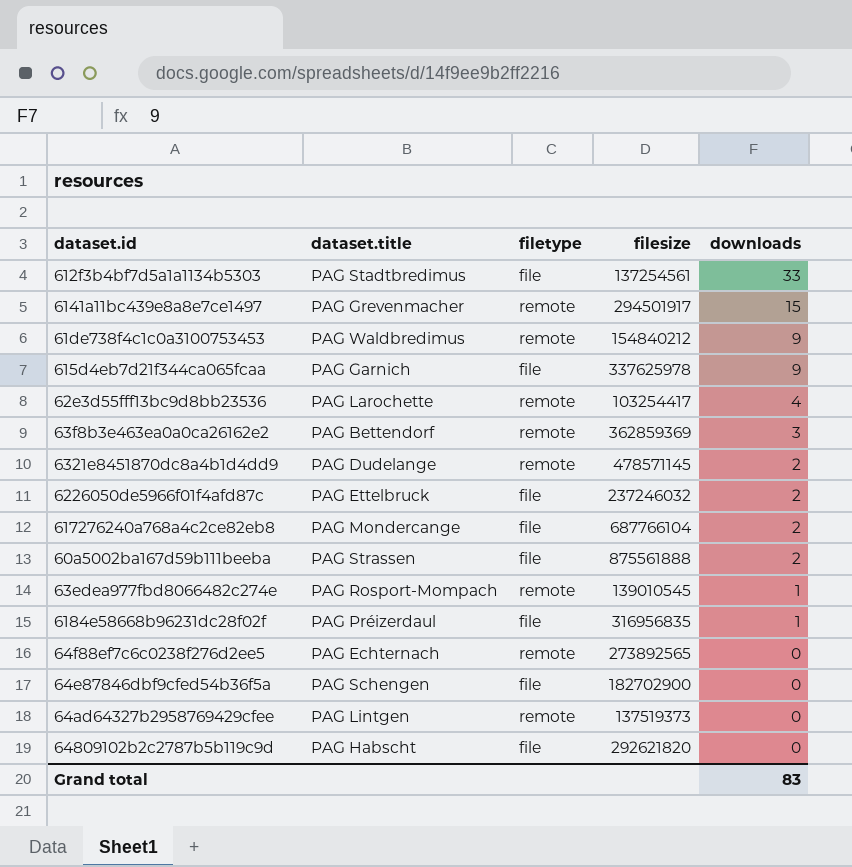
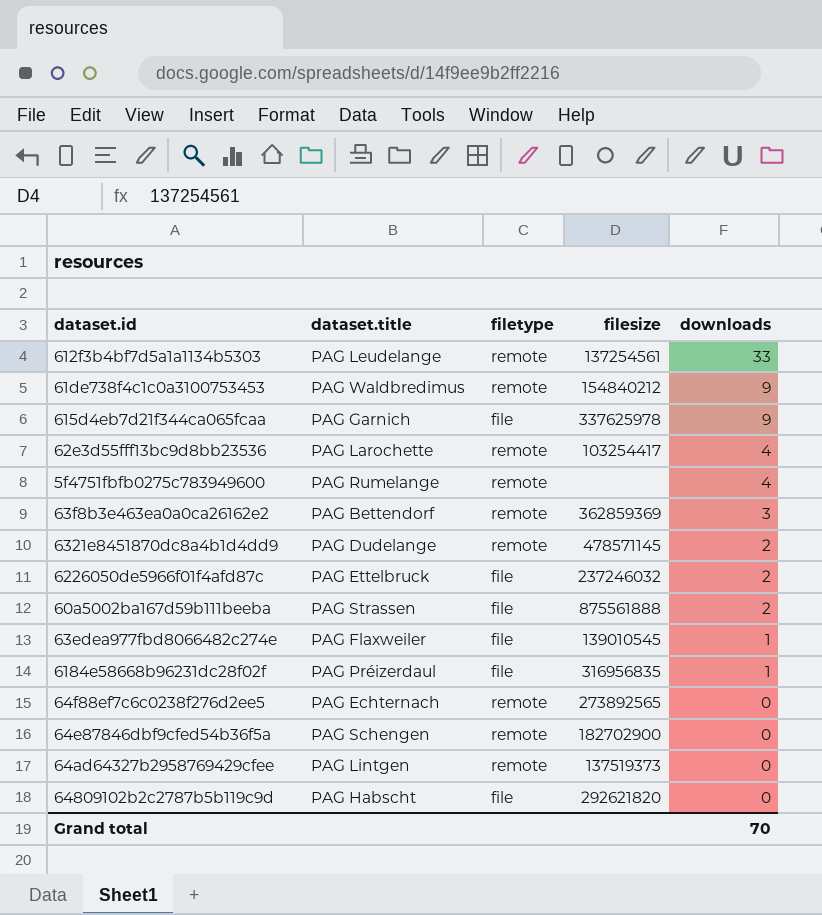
row 6141a11bc439e8a8e7ce1497: PAG Grevenmacher | remote | 294501917 | 15 -> none
row 617276240a768a4c2ce82eb8: PAG Mondercange | file | 687766104 | 2 -> none
612f3b4bf7d5a1a1134b5303 | dataset.title: PAG Stadtbredimus -> PAG Leudelange
612f3b4bf7d5a1a1134b5303 | filetype: file -> remote
row 5f4751fbfb0275c783949600: none -> PAG Rumelange | remote | none | 4
63edea977fbd8066482c274e | dataset.title: PAG Rosport-Mompach -> PAG Flaxweiler
63edea977fbd8066482c274e | filetype: remote -> file
64e87846dbf9cfed54b36f5a | filetype: file -> remote
Grand total | downloads: 83 -> 70

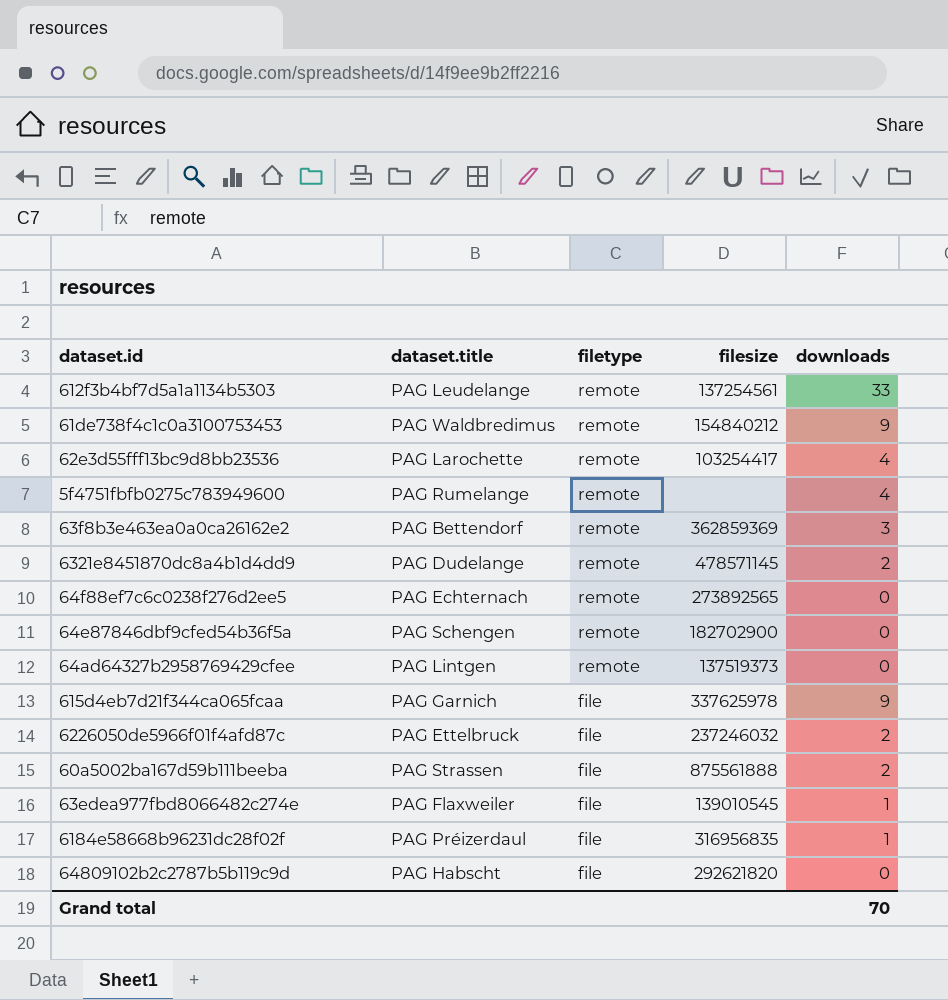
row order: downloads descending -> filetype descending

